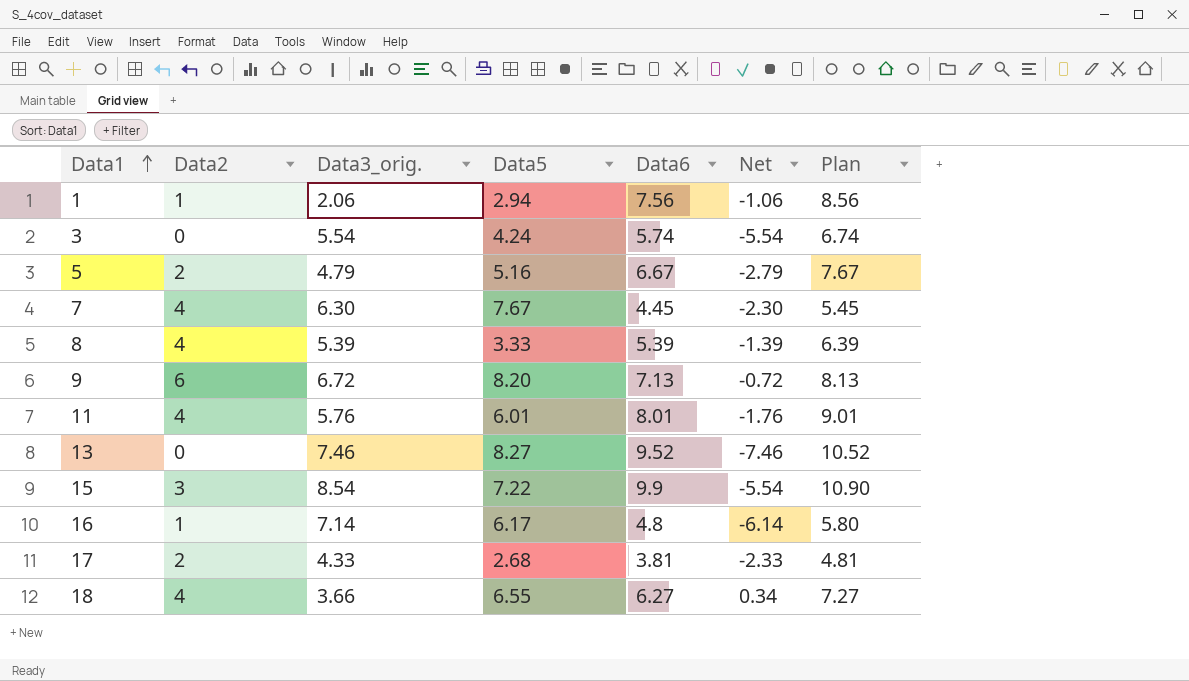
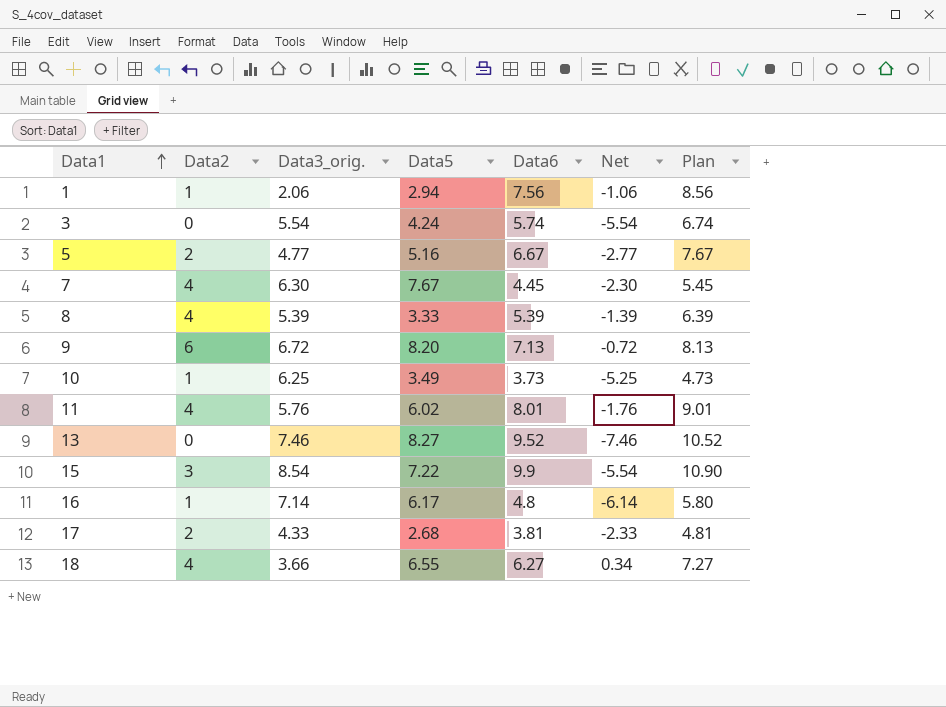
5 | Data3_orig.: 4.79 -> 4.77
5 | Net: -2.79 -> -2.77
row 10: none -> 1 | 6.25 | 3.49 | 3.73 | -5.25 | 4.73
11 | Data5: 6.01 -> 6.02

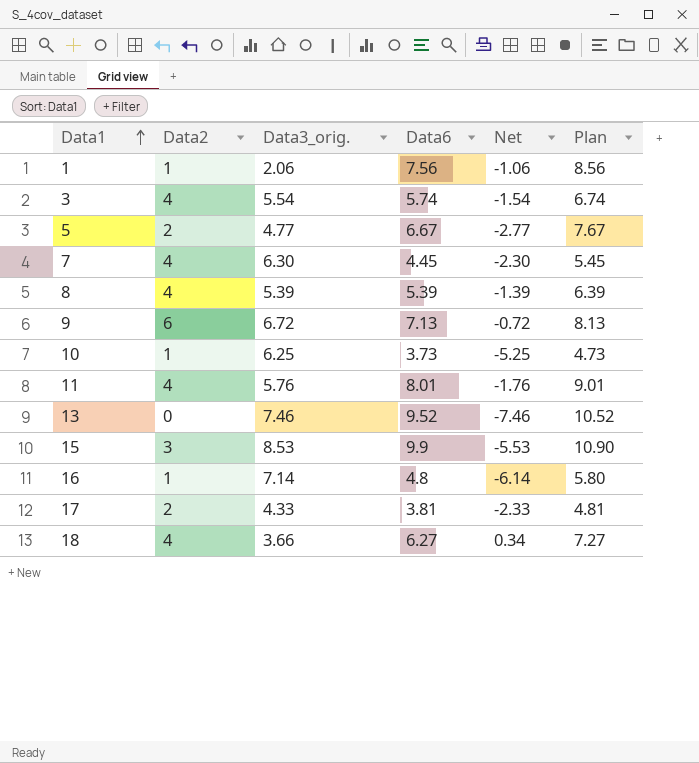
column Data5 | position: 4 -> none
3 | Data2: 0 -> 4
3 | Net: -5.54 -> -1.54
15 | Data3_orig.: 8.54 -> 8.53
15 | Net: -5.54 -> -5.53

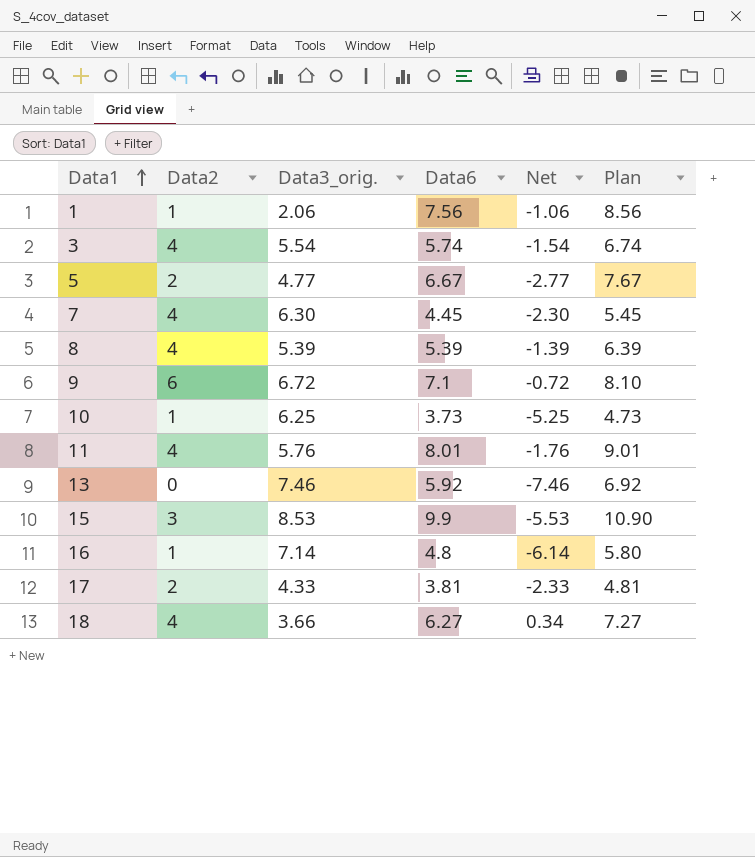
9 | Data6: 7.13 -> 7.1
9 | Plan: 8.13 -> 8.10
13 | Data6: 9.52 -> 5.92
13 | Plan: 10.52 -> 6.92

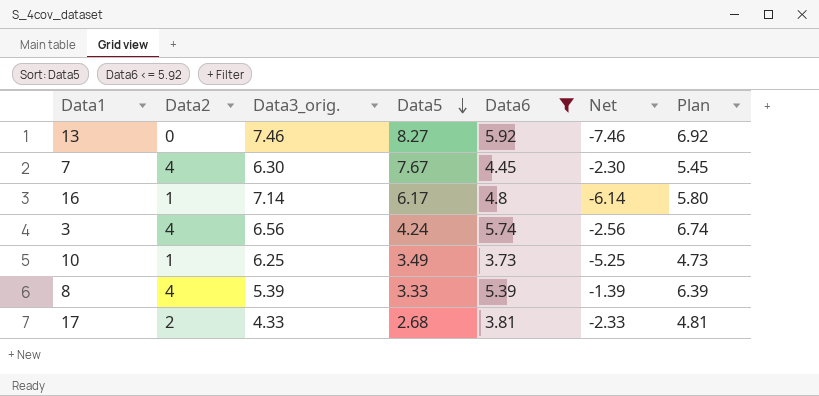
filter: none -> Data6 <= 5.92
row order: Data1 ascending -> Data5 descending
column Data5 | position: none -> 4
3 | Data3_orig.: 5.54 -> 6.56
3 | Net: -1.54 -> -2.56

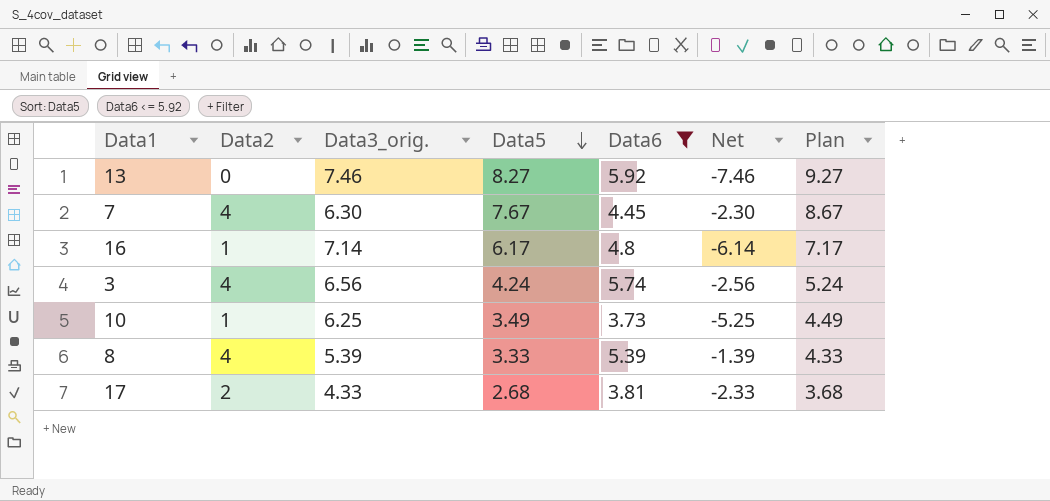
column Plan | formula: [Data6] + 1 -> [Data5] + 1

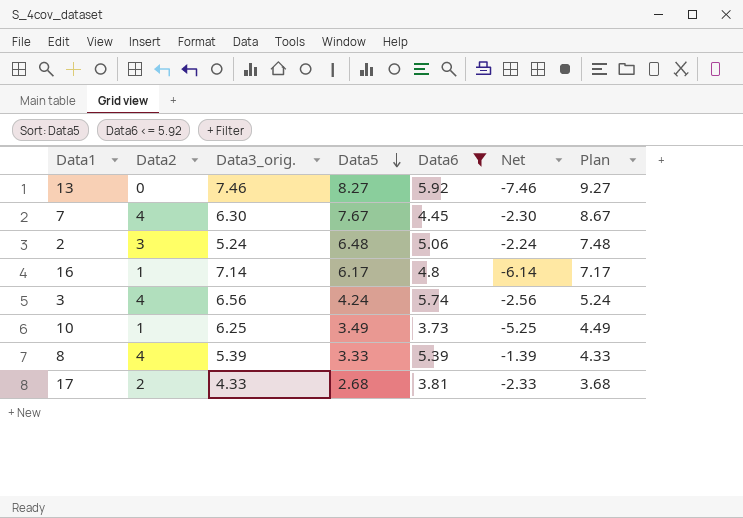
row 2: none -> 3 | 5.24 | 6.48 | 5.06 | -2.24 | 7.48

